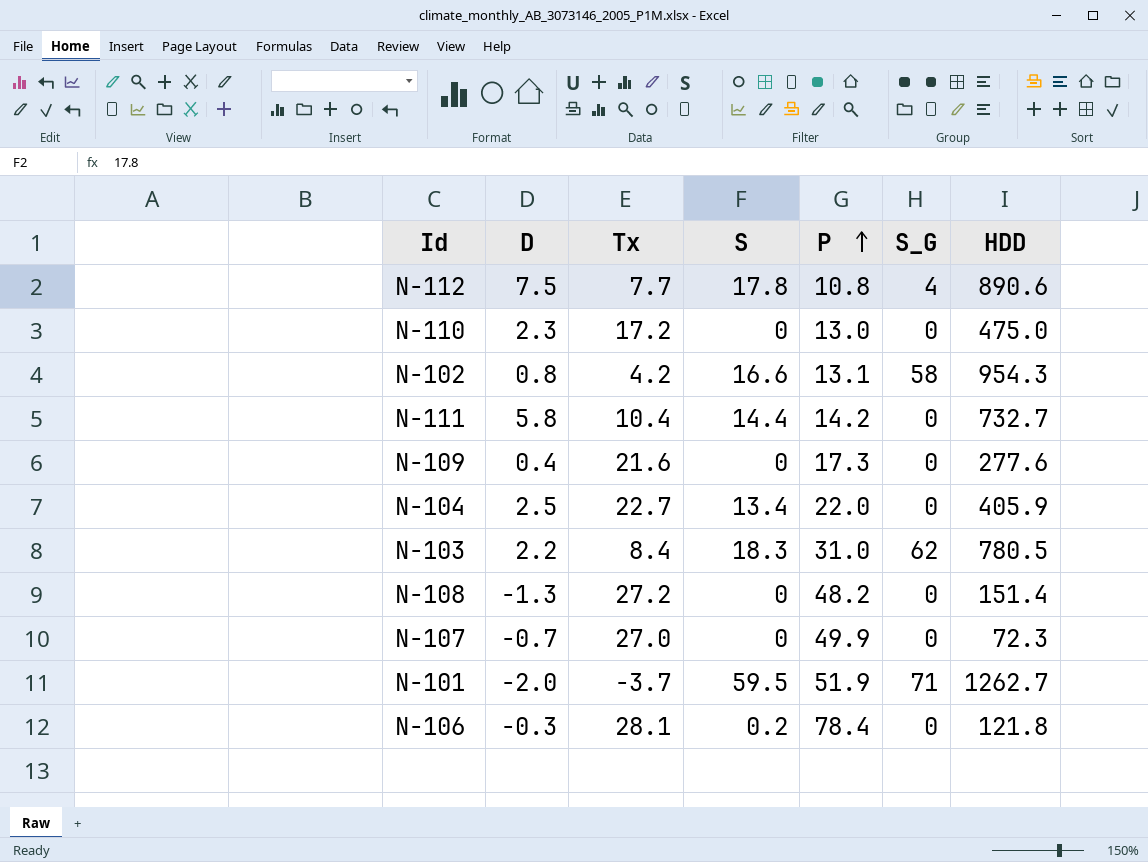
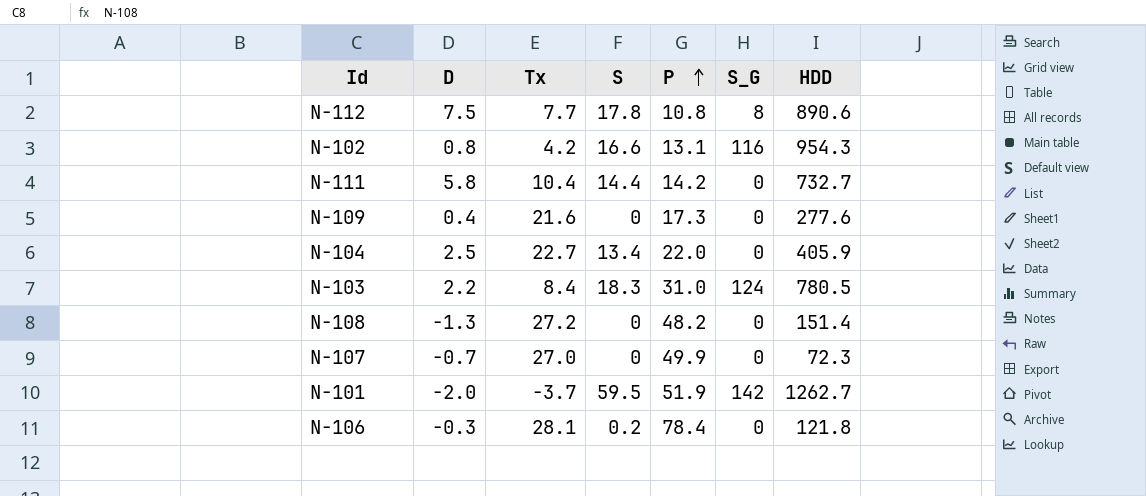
row N-110: 2.3 | 17.2 | 0 | 13.0 | 0 | 475.0 -> none
N-112 | S_G: 4 -> 8
N-102 | S_G: 58 -> 116
N-103 | S_G: 62 -> 124
N-101 | S_G: 71 -> 142

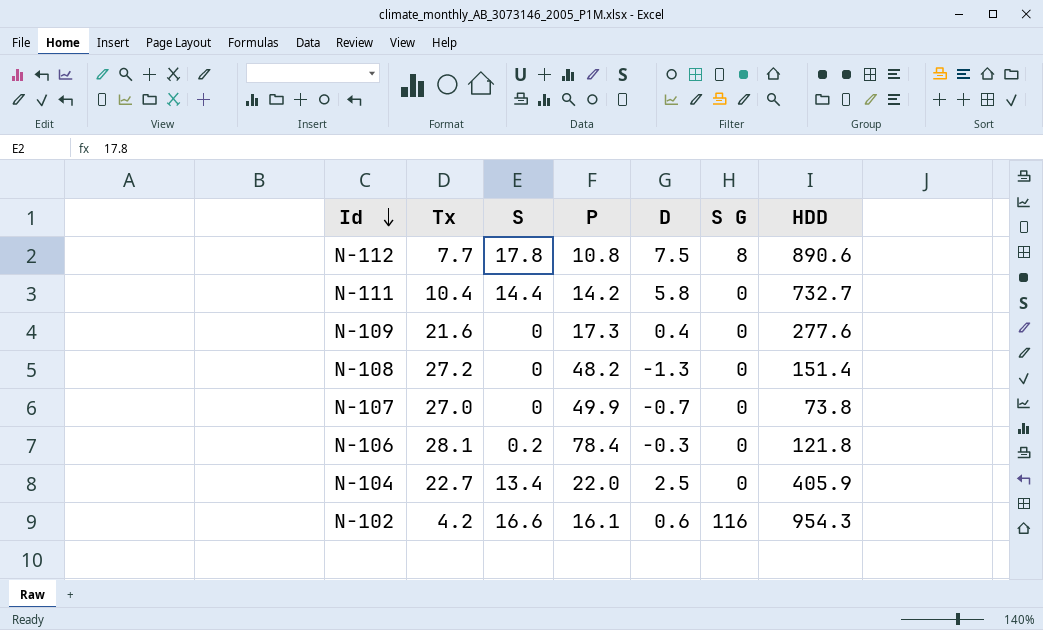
row order: P ascending -> Id descending
column D | position: 2 -> 5
column name: S_G -> S G
row N-103: 2.2 | 8.4 | 18.3 | 31.0 | 124 | 780.5 -> none
row N-101: -2.0 | -3.7 | 59.5 | 51.9 | 142 | 1262.7 -> none
N-107 | HDD: 72.3 -> 73.8
N-102 | P: 13.1 -> 16.1
N-102 | D: 0.8 -> 0.6

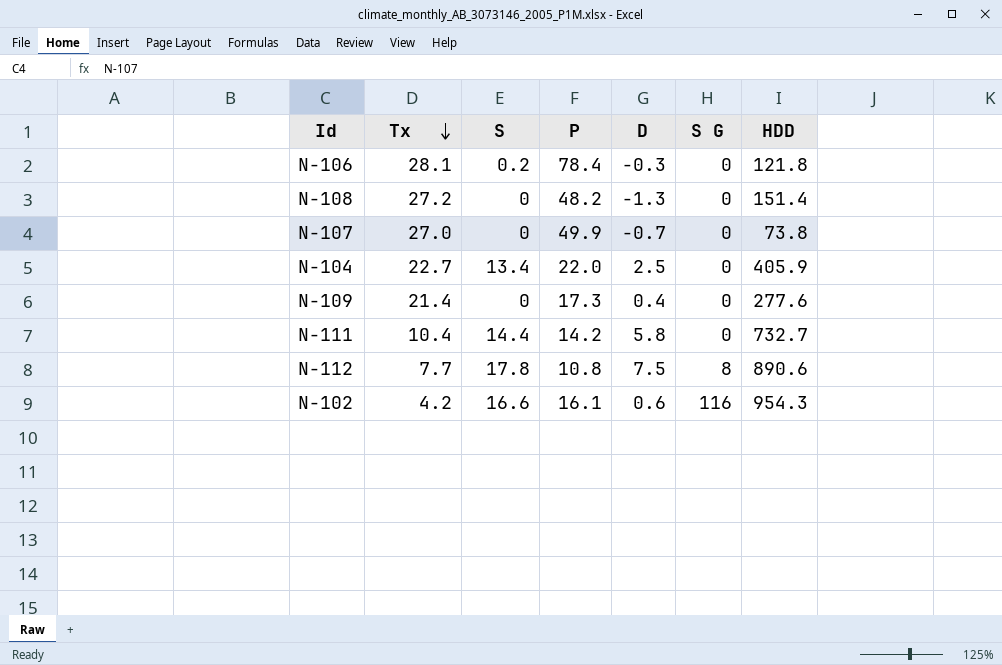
row order: Id descending -> Tx descending
N-109 | Tx: 21.6 -> 21.4

